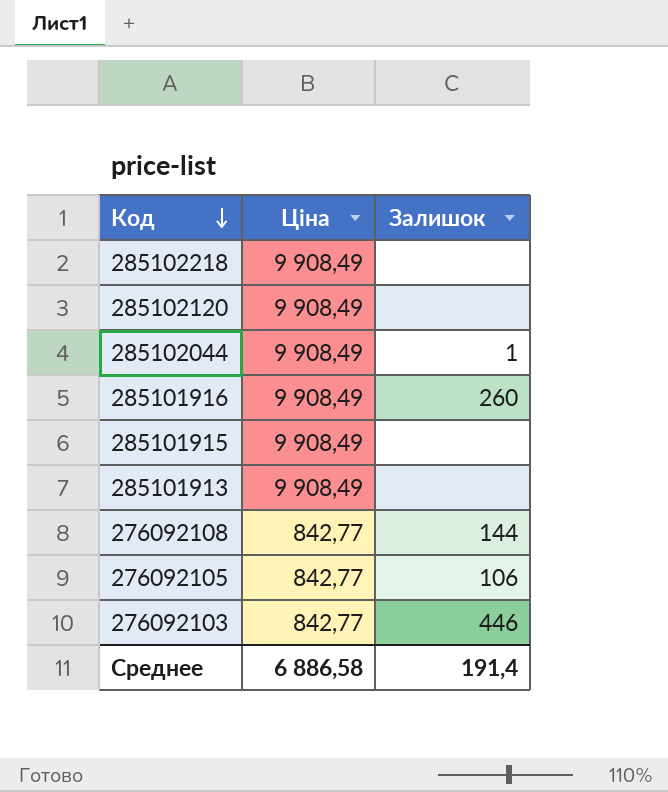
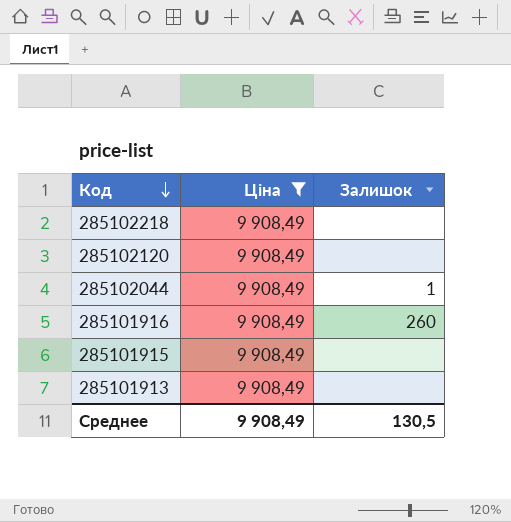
filter: none -> Ціна = 9 908,49
Среднее | Ціна: 6 886,58 -> 9 908,49
Среднее | Залишок: 191,4 -> 130,5

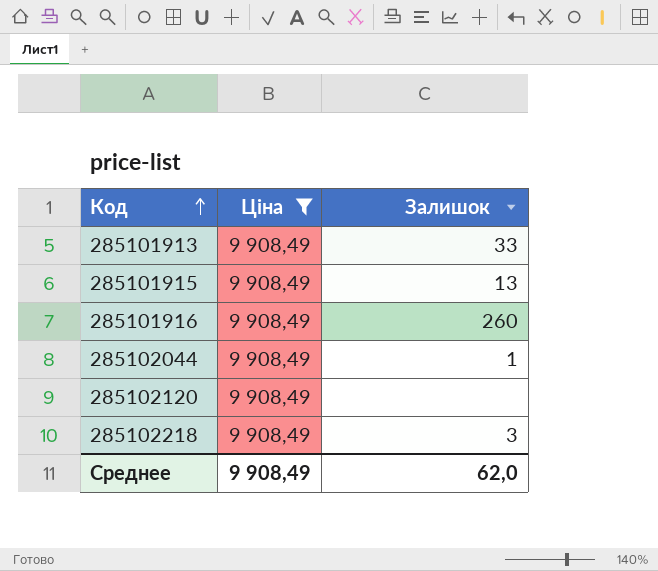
row order: Код descending -> Код ascending
285101913 | Залишок: none -> 33
285101915 | Залишок: none -> 13
285102218 | Залишок: none -> 3
Среднее | Залишок: 130,5 -> 62,0

